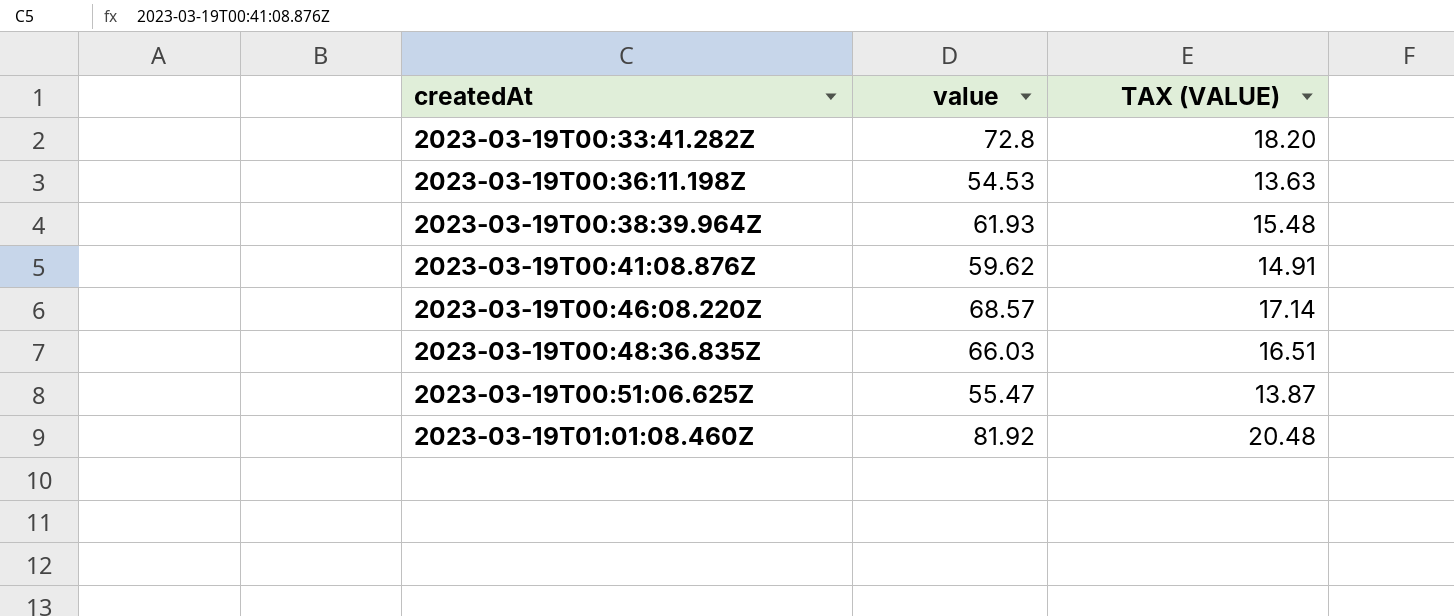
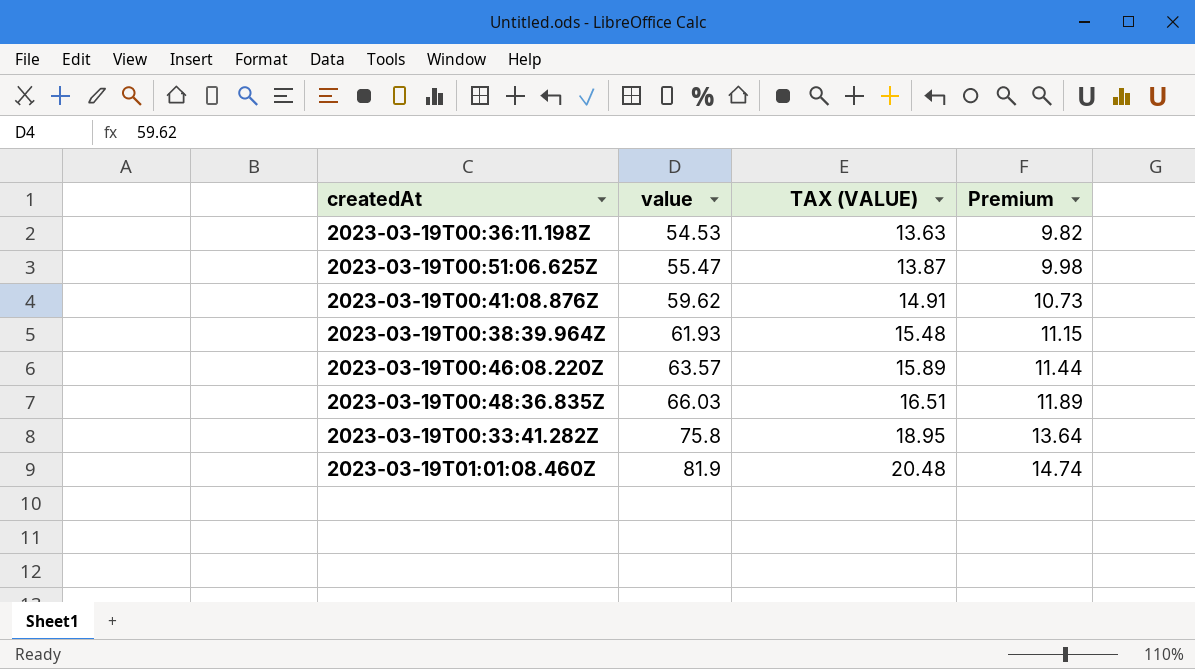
row order: createdAt ascending -> value ascending
column Premium | formula: none -> [value] * 0.18
2023-03-19T00:46:08.220Z | value: 68.57 -> 63.57
2023-03-19T00:46:08.220Z | TAX (VALUE): 17.14 -> 15.89
2023-03-19T00:33:41.282Z | value: 72.8 -> 75.8
2023-03-19T00:33:41.282Z | TAX (VALUE): 18.20 -> 18.95
2023-03-19T01:01:08.460Z | value: 81.92 -> 81.9

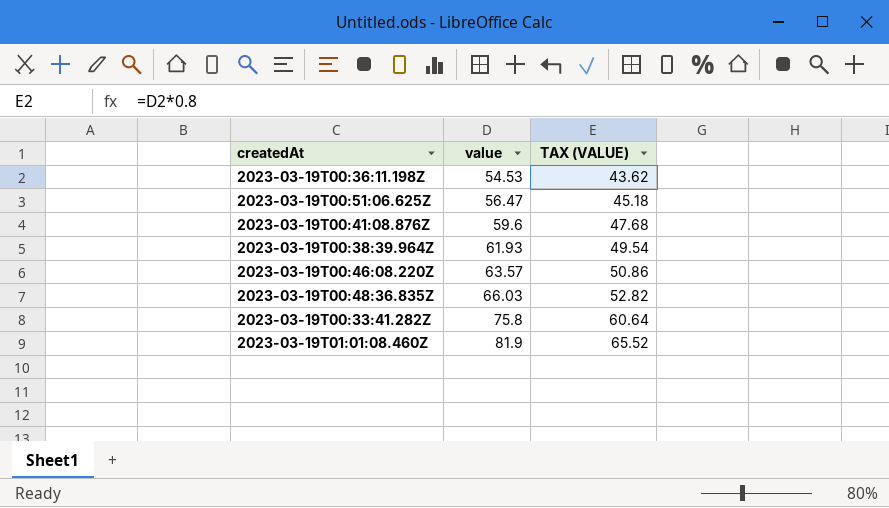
column Premium | formula: [value] * 0.18 -> none
column TAX (VALUE) | formula: [value] * 0.25 -> [value] * 0.8
2023-03-19T00:51:06.625Z | value: 55.47 -> 56.47
2023-03-19T00:41:08.876Z | value: 59.62 -> 59.6

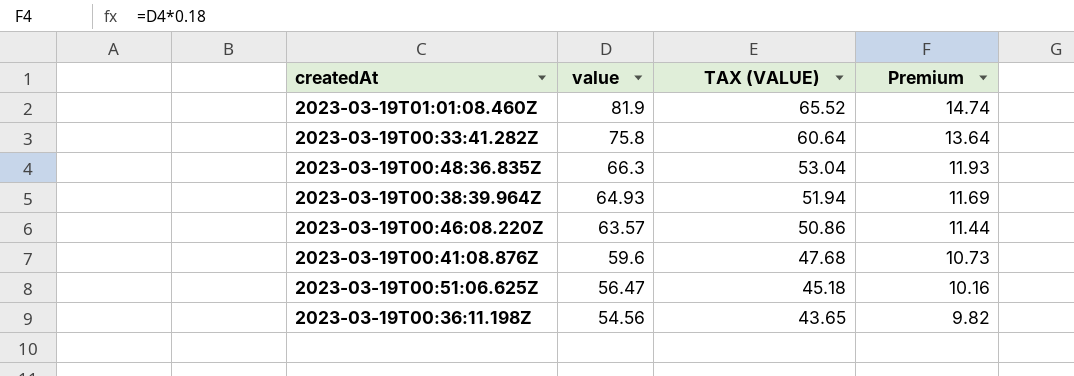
row order: value ascending -> value descending
column Premium | formula: none -> [value] * 0.18
2023-03-19T00:48:36.835Z | value: 66.03 -> 66.3
2023-03-19T00:48:36.835Z | TAX (VALUE): 52.82 -> 53.04
2023-03-19T00:38:39.964Z | value: 61.93 -> 64.93
2023-03-19T00:38:39.964Z | TAX (VALUE): 49.54 -> 51.94
2023-03-19T00:36:11.198Z | value: 54.53 -> 54.56
2023-03-19T00:36:11.198Z | TAX (VALUE): 43.62 -> 43.65

